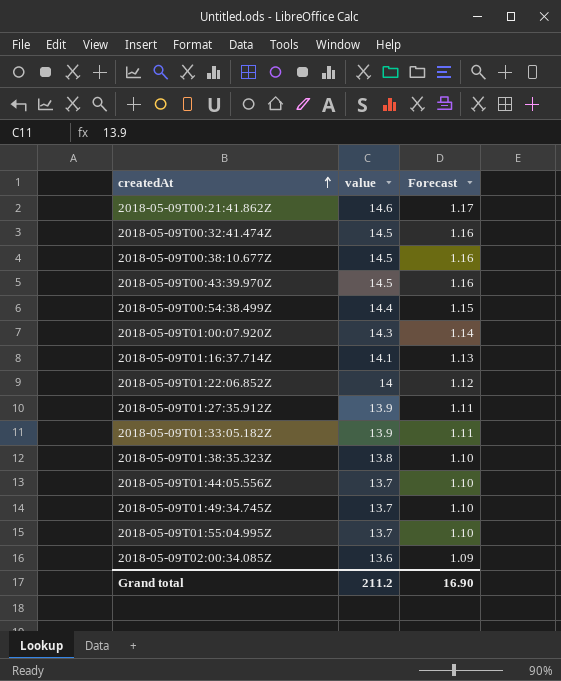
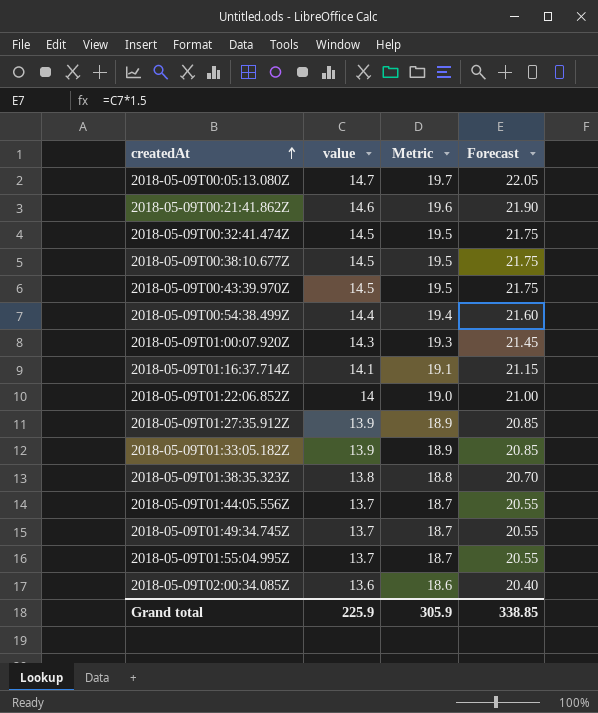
column Metric | formula: none -> [value] + 5
column Forecast | formula: [value] * 0.08 -> [value] * 1.5
row 2018-05-09T00:05:13.080Z: none -> 14.7 | 19.7 | 22.05
Grand total | value: 211.2 -> 225.9
Grand total | Forecast: 16.90 -> 338.85

